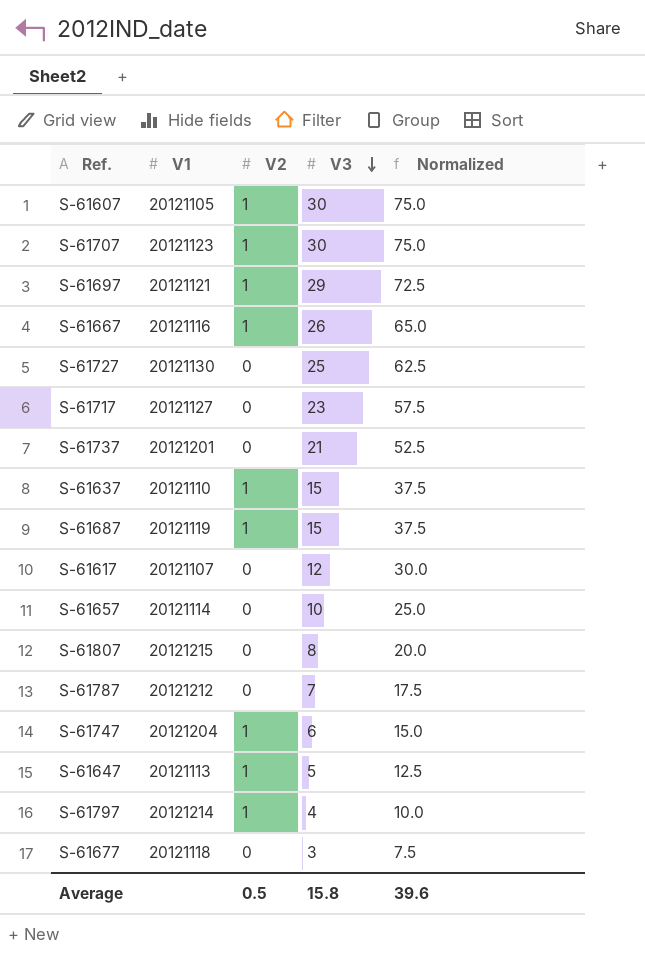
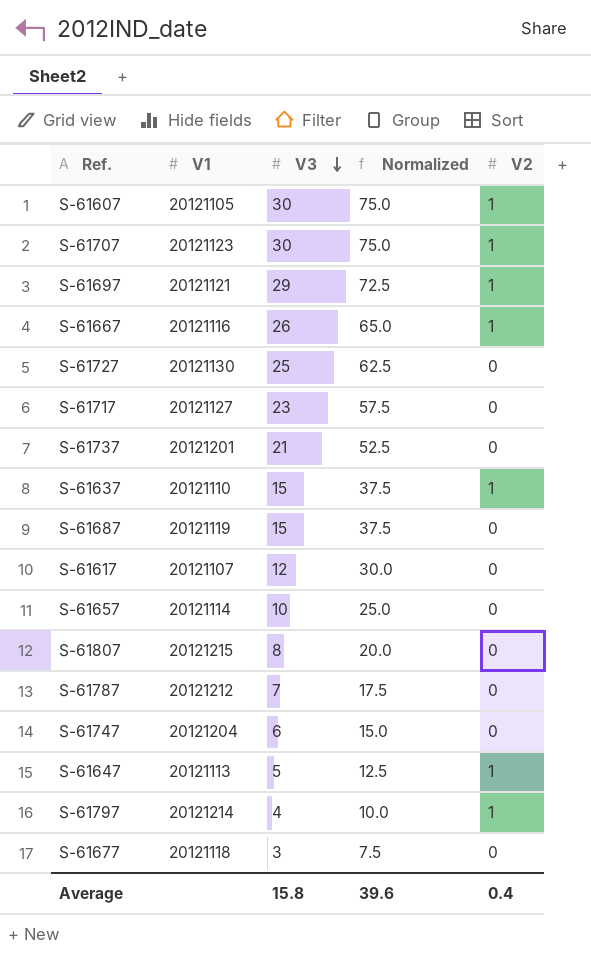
column V2 | position: 3 -> 5
S-61687 | V2: 1 -> 0
S-61747 | V2: 1 -> 0
Average | V2: 0.5 -> 0.4

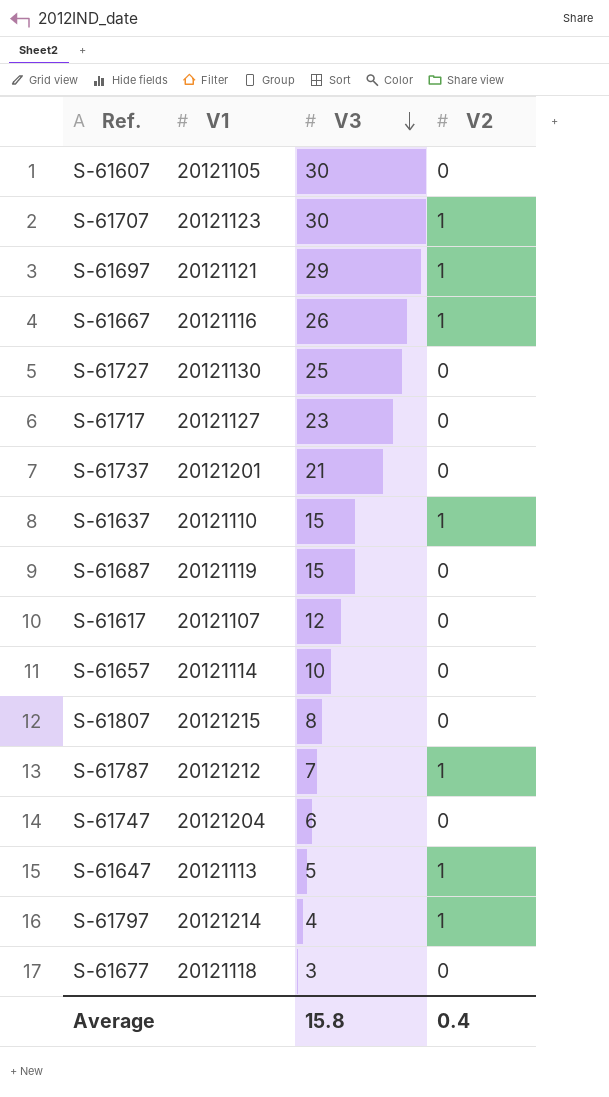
column Normalized | formula: [V3] * 2.5 -> none
S-61607 | V2: 1 -> 0
S-61787 | V2: 0 -> 1

